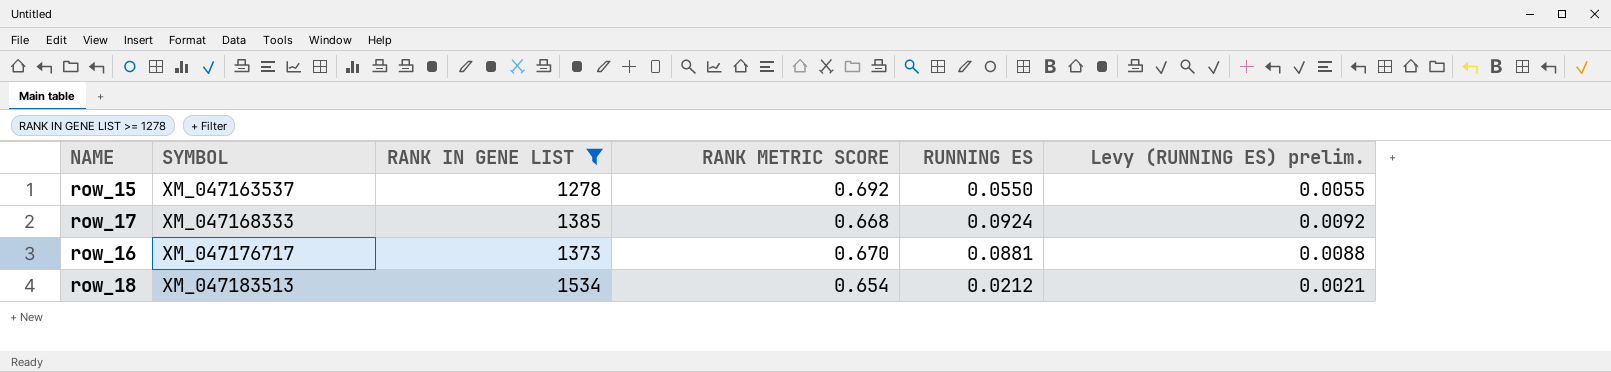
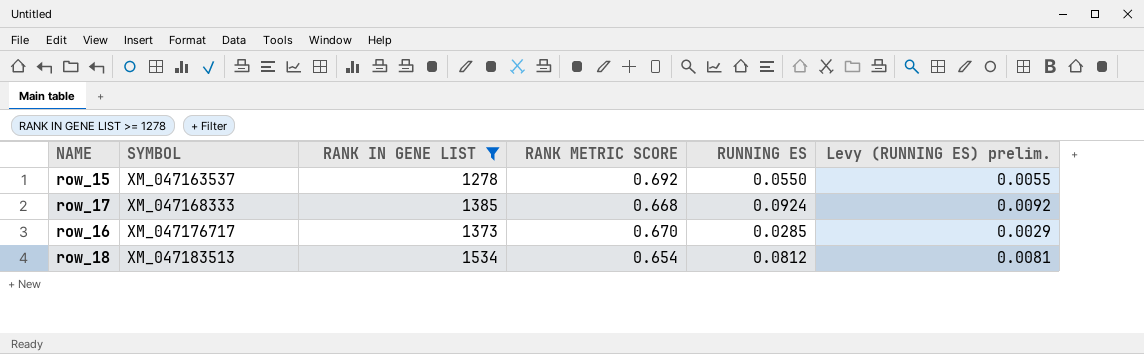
row_16 | RUNNING ES: 0.0881 -> 0.0285
row_16 | Levy (RUNNING ES) prelim.: 0.0088 -> 0.0029
row_18 | RUNNING ES: 0.0212 -> 0.0812
row_18 | Levy (RUNNING ES) prelim.: 0.0021 -> 0.0081

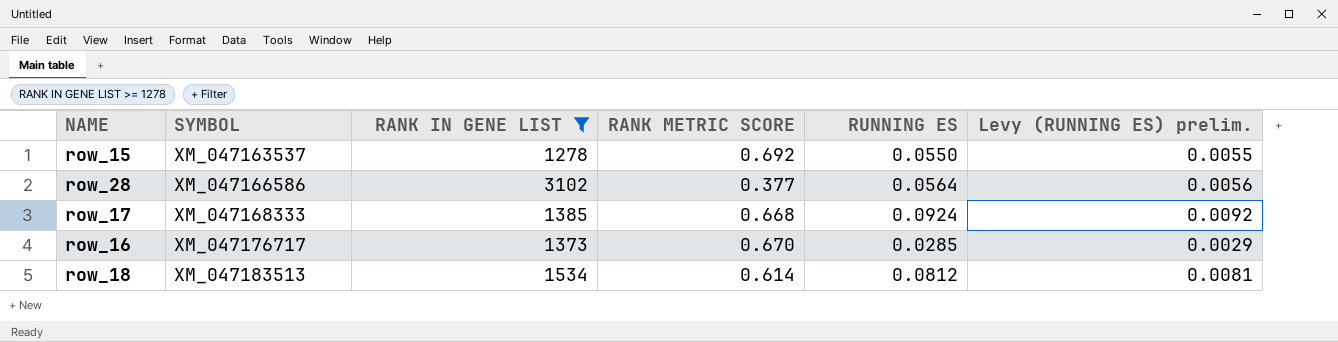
row row_28: none -> XM_047166586 | 3102 | 0.377 | 0.0564 | 0.0056
row_18 | RANK METRIC SCORE: 0.654 -> 0.614

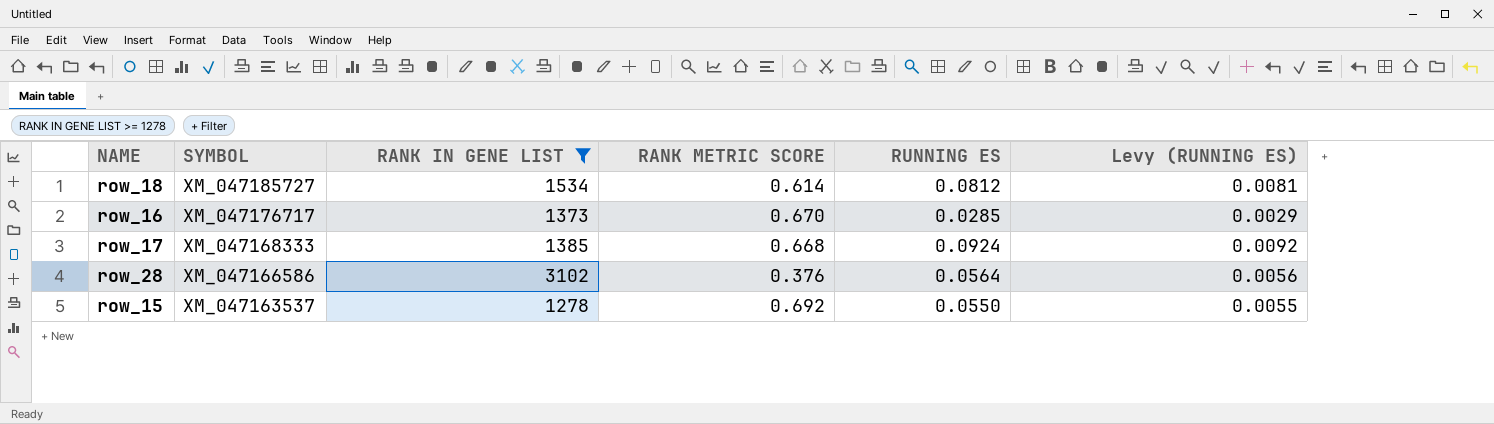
row order: SYMBOL ascending -> SYMBOL descending
column name: Levy (RUNNING ES) prelim. -> Levy (RUNNING ES)
row_18 | SYMBOL: XM_047183513 -> XM_047185727
row_28 | RANK METRIC SCORE: 0.377 -> 0.376

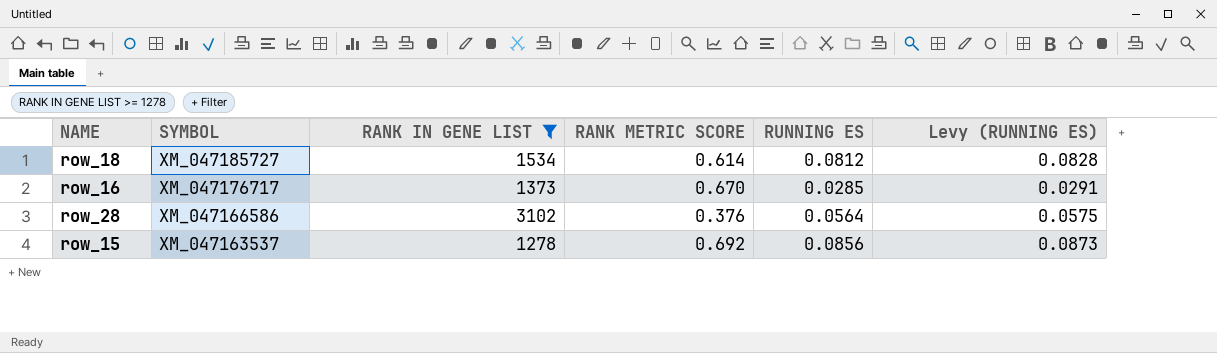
column Levy (RUNNING ES) | formula: [RUNNING ES] * 0.1 -> [RUNNING ES] * 1.02
row row_17: XM_047168333 | 1385 | 0.668 | 0.0924 | 0.0092 -> none
row_15 | RUNNING ES: 0.0550 -> 0.0856

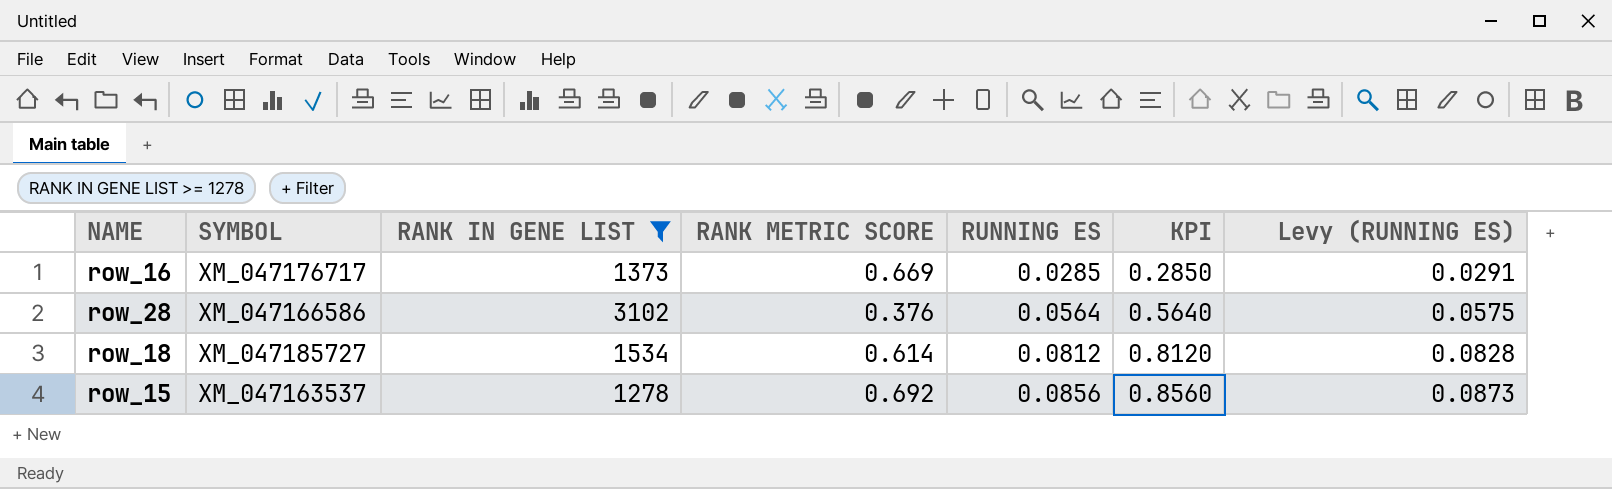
row order: SYMBOL descending -> RUNNING ES ascending
column KPI | formula: none -> [RUNNING ES] * 10
row_16 | RANK METRIC SCORE: 0.670 -> 0.669

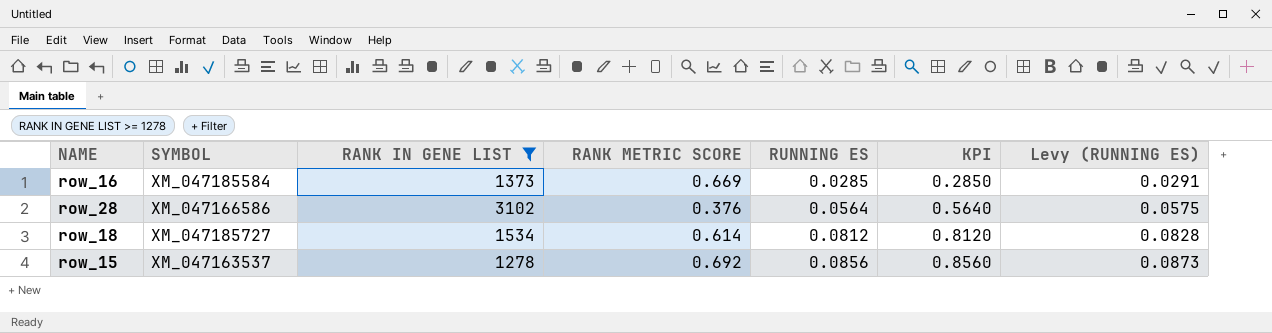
row_16 | SYMBOL: XM_047176717 -> XM_047185584

